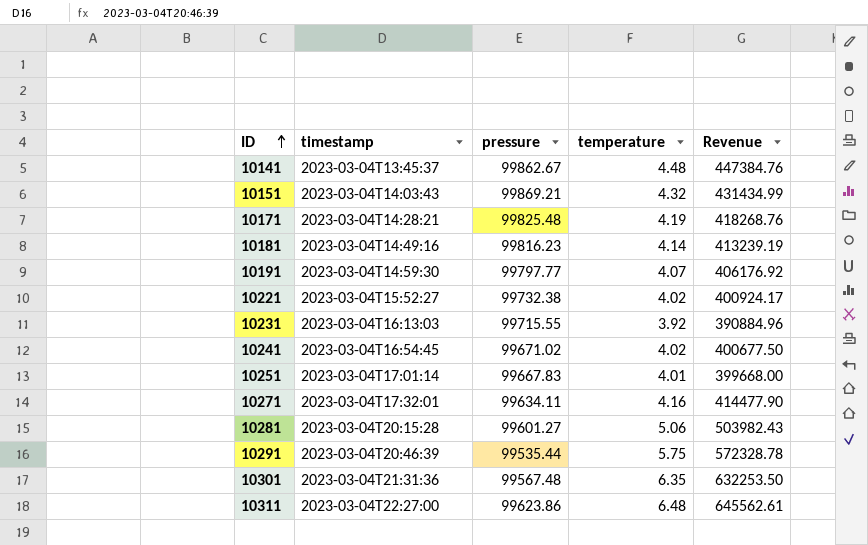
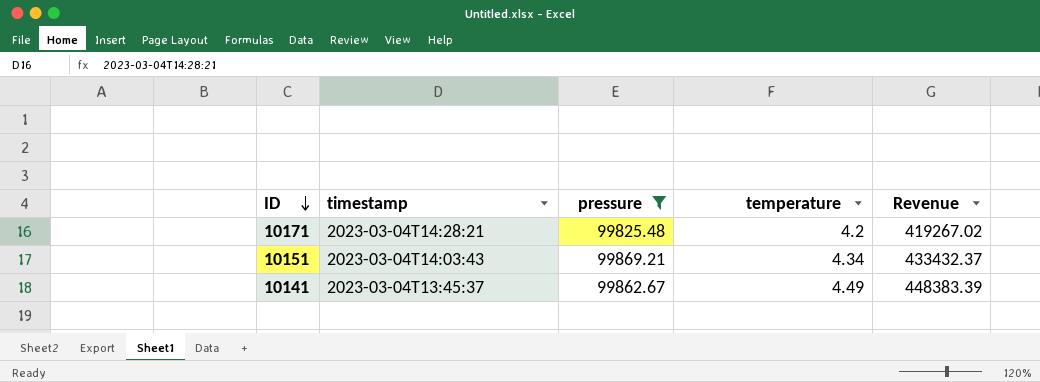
filter: none -> pressure >= 99825.48
row order: ID ascending -> ID descending
10171 | temperature: 4.19 -> 4.2
10171 | Revenue: 418268.76 -> 419267.02
10151 | temperature: 4.32 -> 4.34
10151 | Revenue: 431434.99 -> 433432.37
10141 | temperature: 4.48 -> 4.49
10141 | Revenue: 447384.76 -> 448383.39

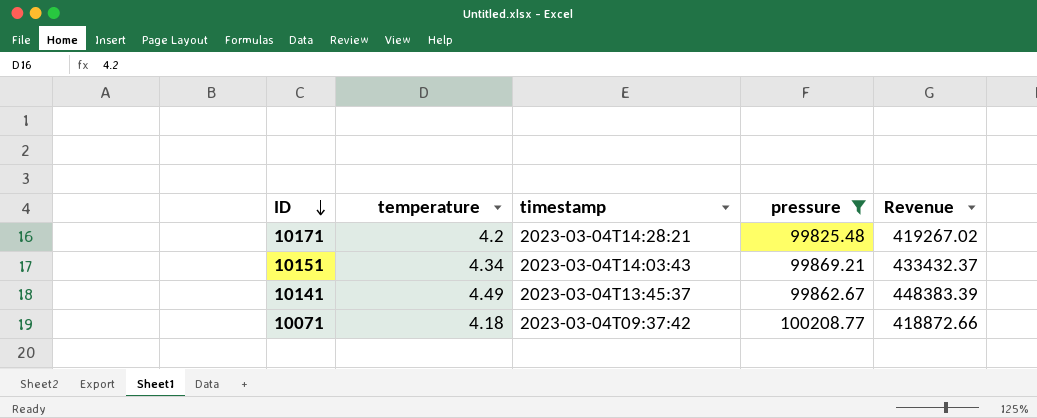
column temperature | position: 4 -> 2
row 10071: none -> 4.18 | 2023-03-04T09:37:42 | 100208.77 | 418872.66

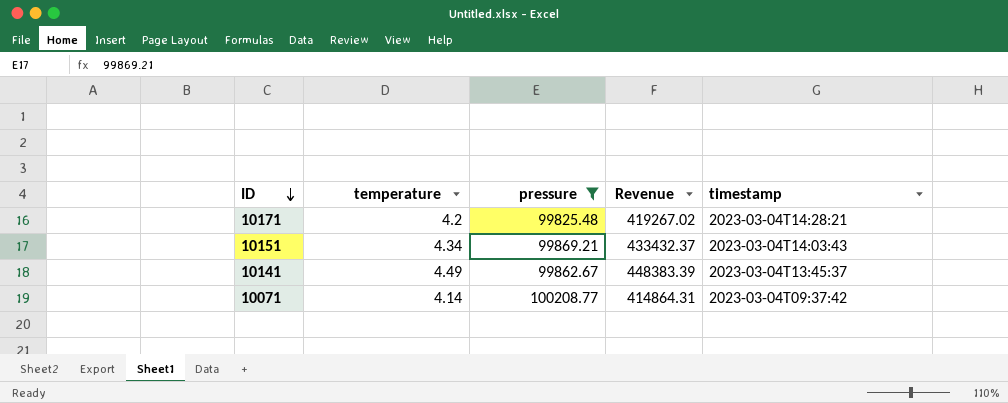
column timestamp | position: 3 -> 5
10071 | temperature: 4.18 -> 4.14
10071 | Revenue: 418872.66 -> 414864.31

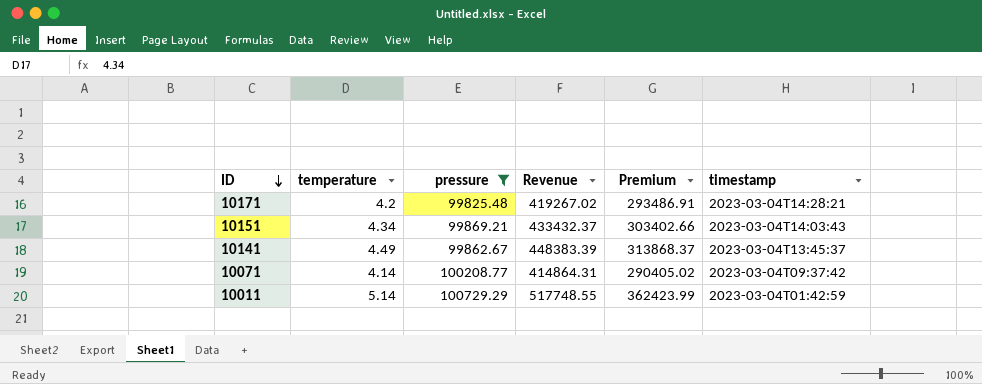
column Premium | formula: none -> [Revenue] * 0.7
row 10011: none -> 5.14 | 100729.29 | 517748.55 | 362423.99 | 2023-03-04T01:42:59

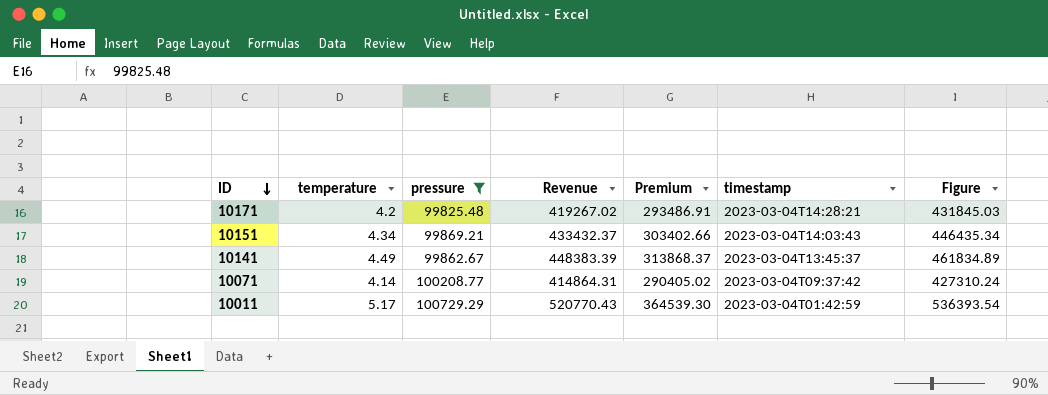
column Figure | formula: none -> [Revenue] * 1.03
10011 | temperature: 5.14 -> 5.17
10011 | Revenue: 517748.55 -> 520770.43
10011 | Premium: 362423.99 -> 364539.30

